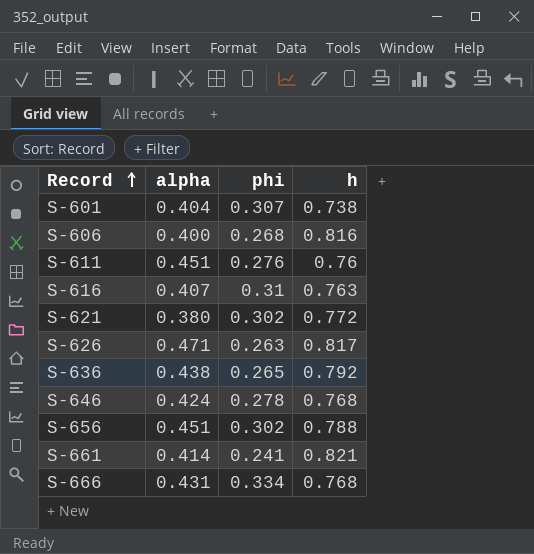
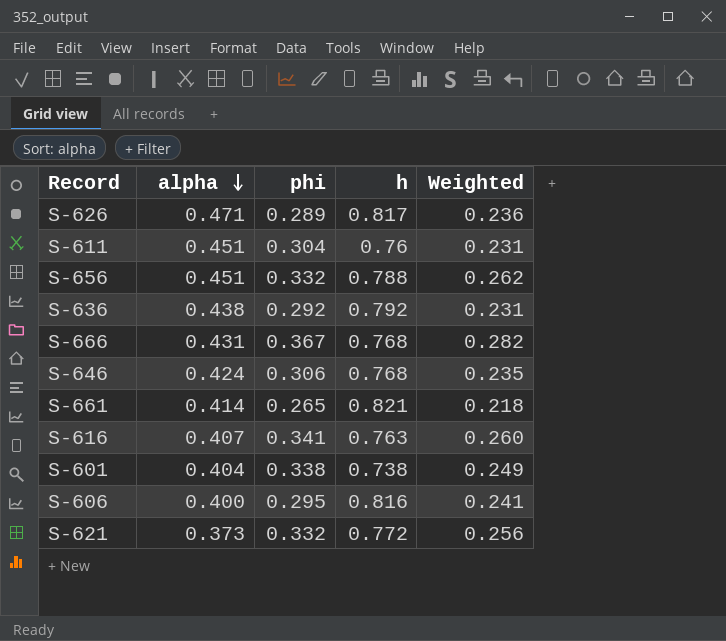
row order: Record ascending -> alpha descending
column Weighted | formula: none -> [phi] * [h]
S-626 | phi: 0.263 -> 0.289
S-611 | phi: 0.276 -> 0.304
S-656 | phi: 0.302 -> 0.332
S-636 | phi: 0.265 -> 0.292
S-666 | phi: 0.334 -> 0.367
S-646 | phi: 0.278 -> 0.306
S-661 | phi: 0.241 -> 0.265
S-616 | phi: 0.31 -> 0.341
S-601 | phi: 0.307 -> 0.338
S-606 | phi: 0.268 -> 0.295
S-621 | alpha: 0.380 -> 0.373
S-621 | phi: 0.302 -> 0.332

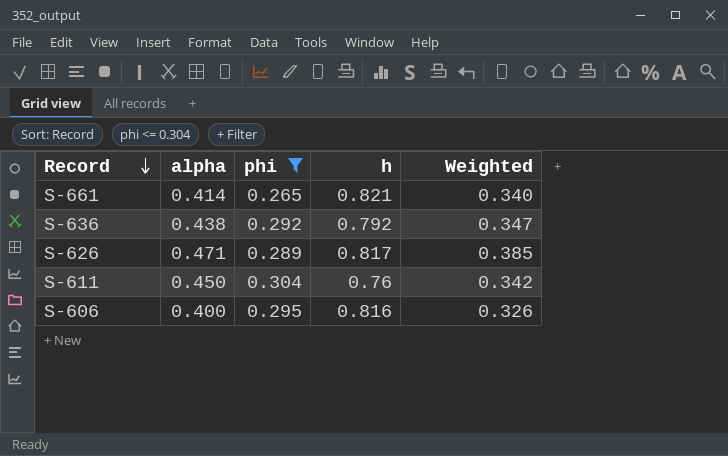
filter: none -> phi <= 0.304
row order: alpha descending -> Record descending
column Weighted | formula: [phi] * [h] -> [alpha] * [h]
S-611 | alpha: 0.451 -> 0.450

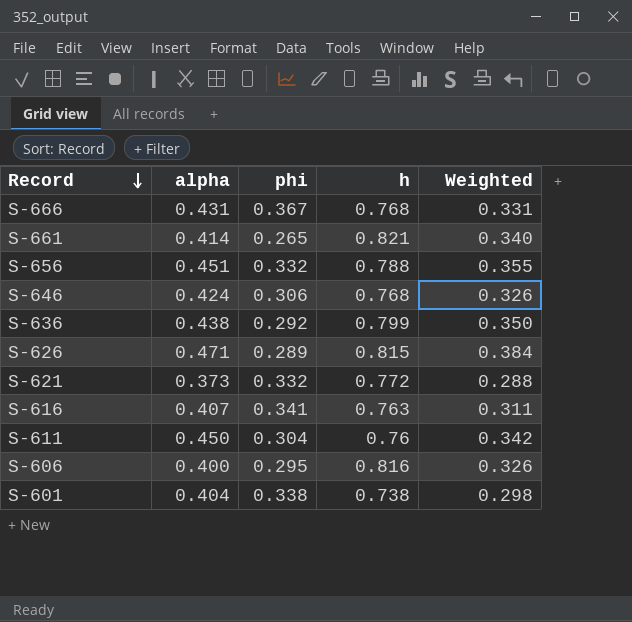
filter: phi <= 0.304 -> none
S-636 | h: 0.792 -> 0.799
S-636 | Weighted: 0.347 -> 0.350
S-626 | h: 0.817 -> 0.815
S-626 | Weighted: 0.385 -> 0.384

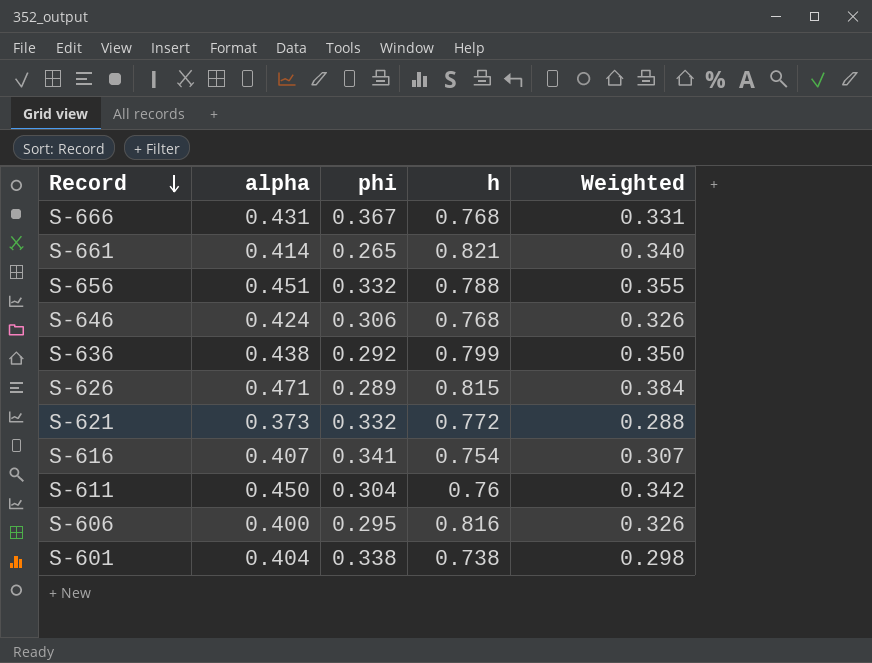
S-616 | h: 0.763 -> 0.754
S-616 | Weighted: 0.311 -> 0.307

